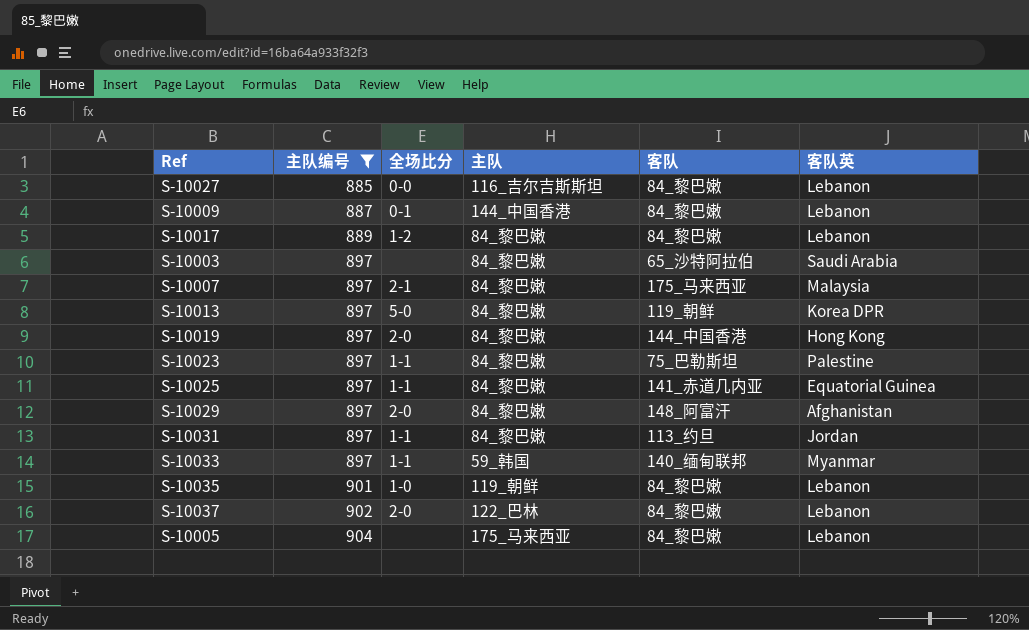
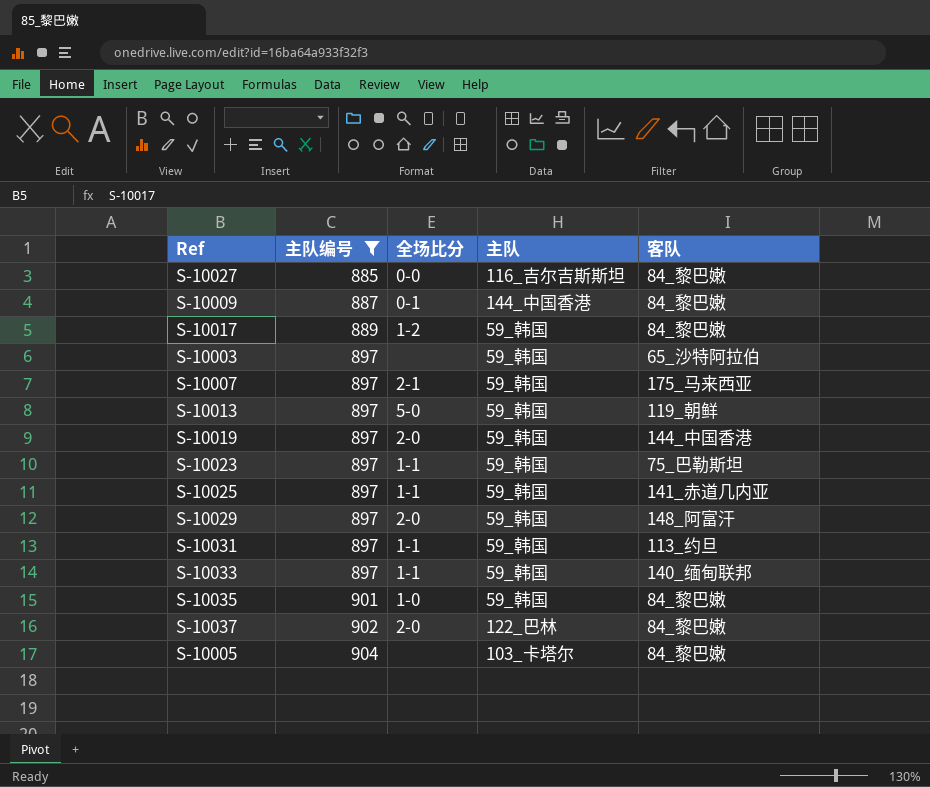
column 客队英 | position: 6 -> none
S-10017 | 主队: 84_黎巴嫩 -> 59_韩国
S-10003 | 主队: 84_黎巴嫩 -> 59_韩国
S-10007 | 主队: 84_黎巴嫩 -> 59_韩国
S-10013 | 主队: 84_黎巴嫩 -> 59_韩国
S-10019 | 主队: 84_黎巴嫩 -> 59_韩国
S-10023 | 主队: 84_黎巴嫩 -> 59_韩国
S-10025 | 主队: 84_黎巴嫩 -> 59_韩国
S-10029 | 主队: 84_黎巴嫩 -> 59_韩国
S-10031 | 主队: 84_黎巴嫩 -> 59_韩国
S-10035 | 主队: 119_朝鲜 -> 59_韩国
S-10005 | 主队: 175_马来西亚 -> 103_卡塔尔

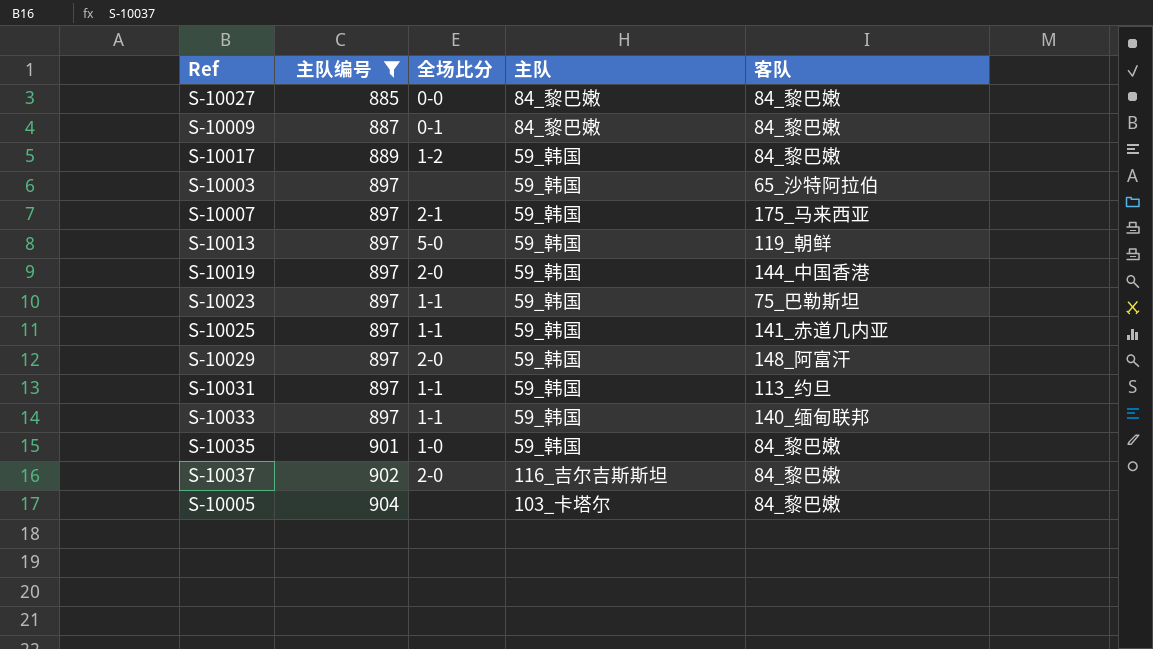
S-10027 | 主队: 116_吉尔吉斯斯坦 -> 84_黎巴嫩
S-10009 | 主队: 144_中国香港 -> 84_黎巴嫩
S-10037 | 主队: 122_巴林 -> 116_吉尔吉斯斯坦

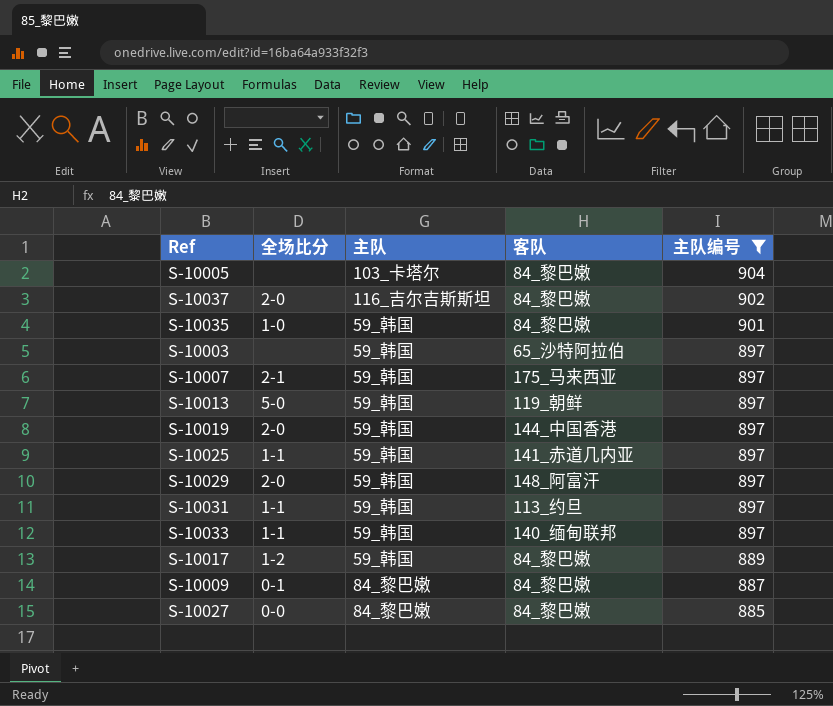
row order: 主队编号 ascending -> 主队编号 descending
column 主队编号 | position: 2 -> 5
row S-10023: 897 | 1-1 | 59_韩国 | 75_巴勒斯坦 -> none

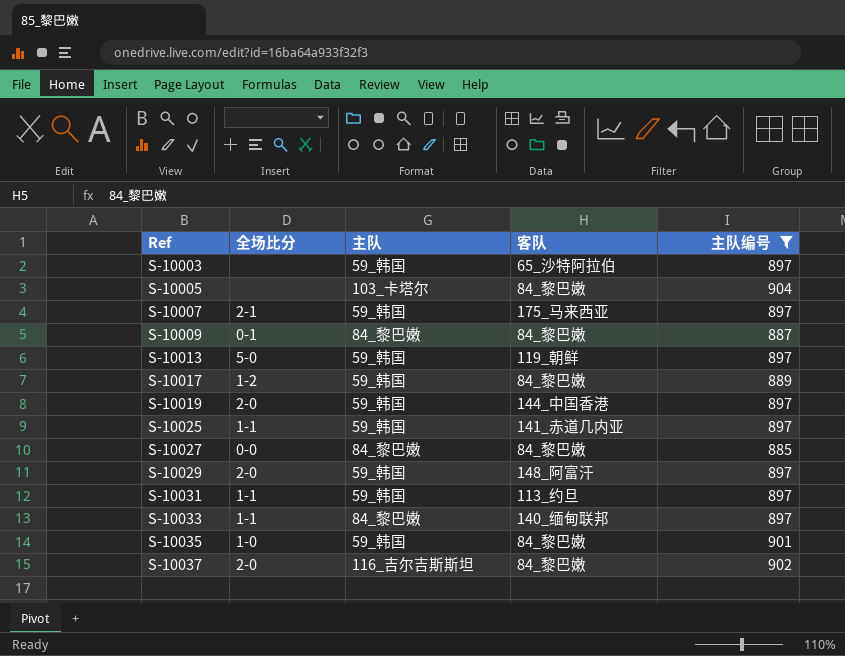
row order: 主队编号 descending -> Ref ascending
S-10033 | 主队: 59_韩国 -> 84_黎巴嫩

